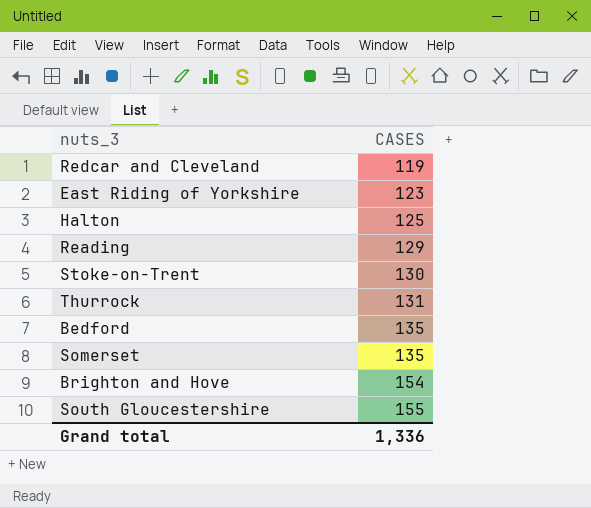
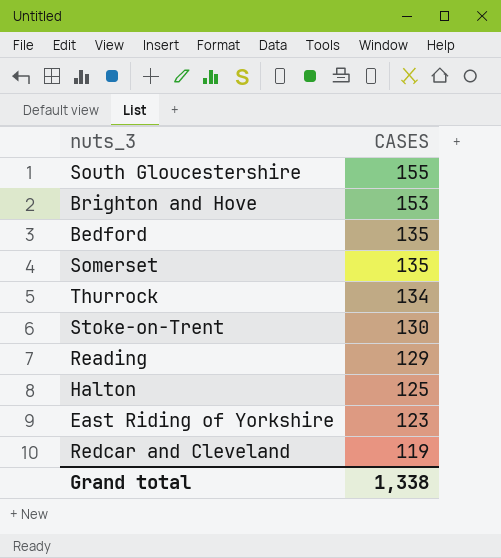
row order: CASES ascending -> CASES descending
Brighton and Hove | CASES: 154 -> 153
Thurrock | CASES: 131 -> 134
Grand total | CASES: 1,336 -> 1,338

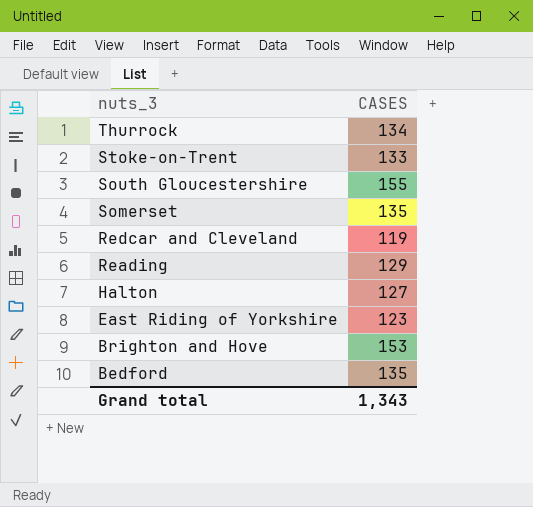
row order: CASES descending -> nuts_3 descending
Stoke-on-Trent | CASES: 130 -> 133
Halton | CASES: 125 -> 127
Grand total | CASES: 1,338 -> 1,343

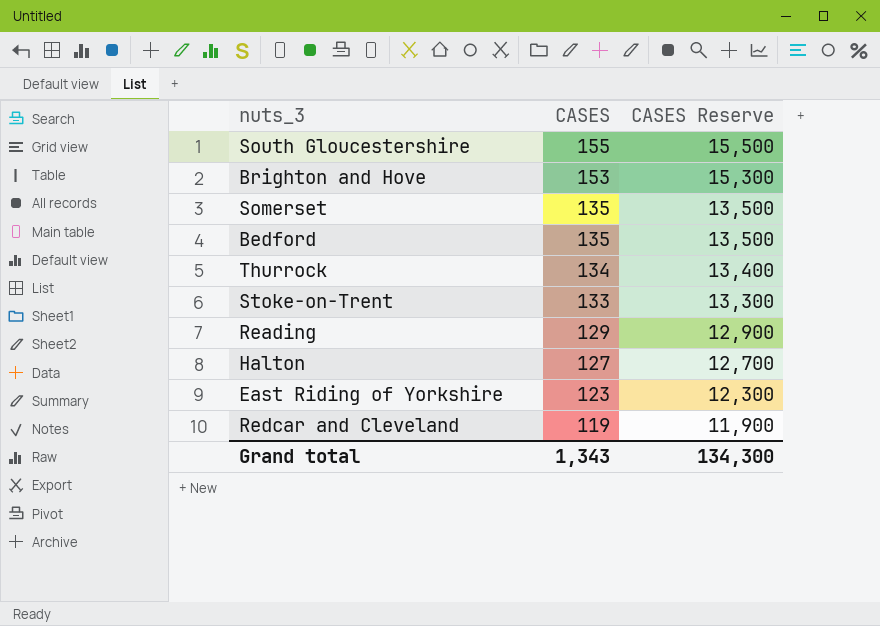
row order: nuts_3 descending -> CASES descending
column CASES Reserve | formula: none -> [CASES] * 100

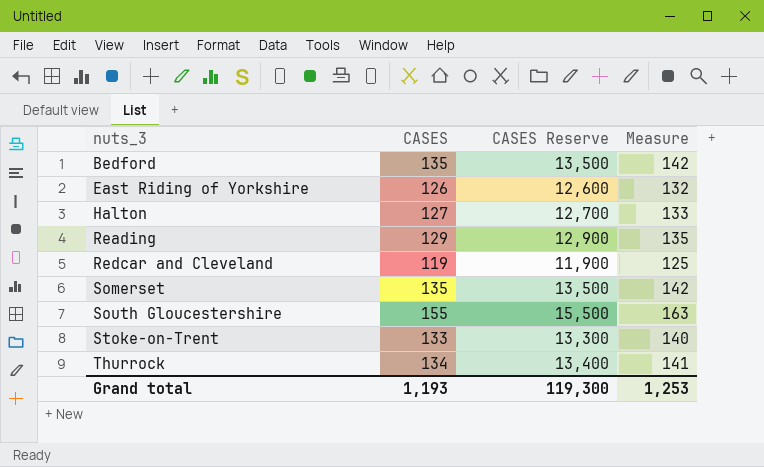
row order: CASES descending -> nuts_3 ascending
column Measure | formula: none -> [CASES] * 1.05
row Brighton and Hove: 153 | 15,300 -> none
East Riding of Yorkshire | CASES: 123 -> 126
East Riding of Yorkshire | CASES Reserve: 12,300 -> 12,600
Grand total | CASES: 1,343 -> 1,193
Grand total | CASES Reserve: 134,300 -> 119,300

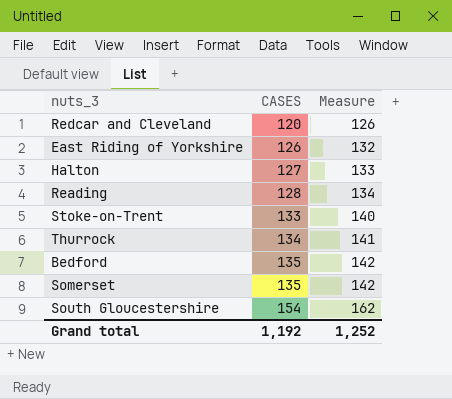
row order: nuts_3 ascending -> CASES ascending
column CASES Reserve | formula: [CASES] * 100 -> none
Redcar and Cleveland | CASES: 119 -> 120
Redcar and Cleveland | Measure: 125 -> 126
Reading | CASES: 129 -> 128
Reading | Measure: 135 -> 134
South Gloucestershire | CASES: 155 -> 154
South Gloucestershire | Measure: 163 -> 162
Grand total | CASES: 1,193 -> 1,192
Grand total | Measure: 1,253 -> 1,252

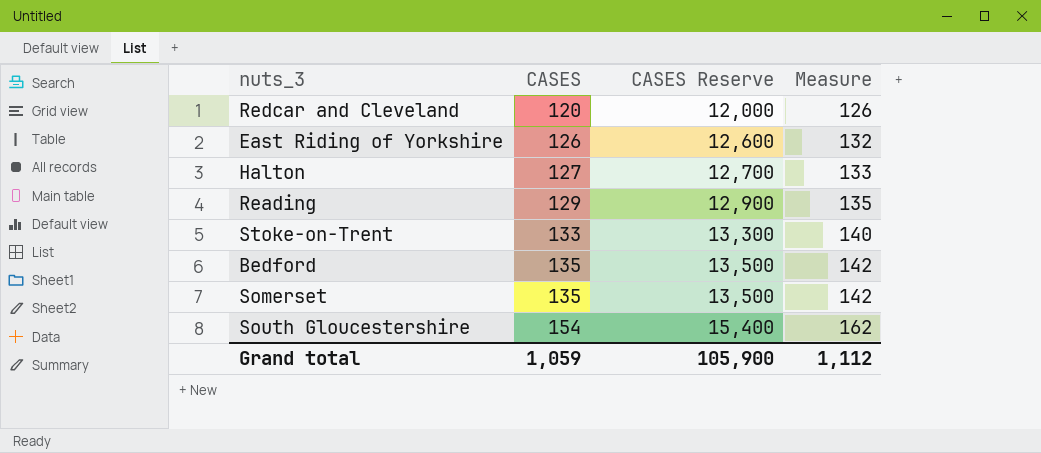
column CASES Reserve | formula: none -> [CASES] * 100
row Thurrock: 134 | 141 -> none
Reading | CASES: 128 -> 129
Reading | Measure: 134 -> 135
Grand total | CASES: 1,192 -> 1,059
Grand total | Measure: 1,252 -> 1,112

